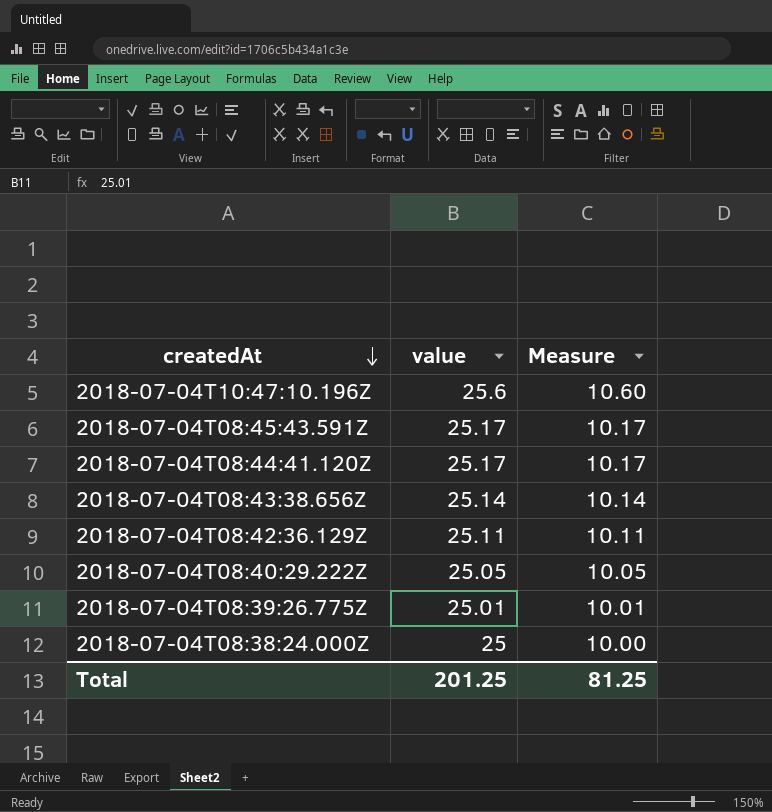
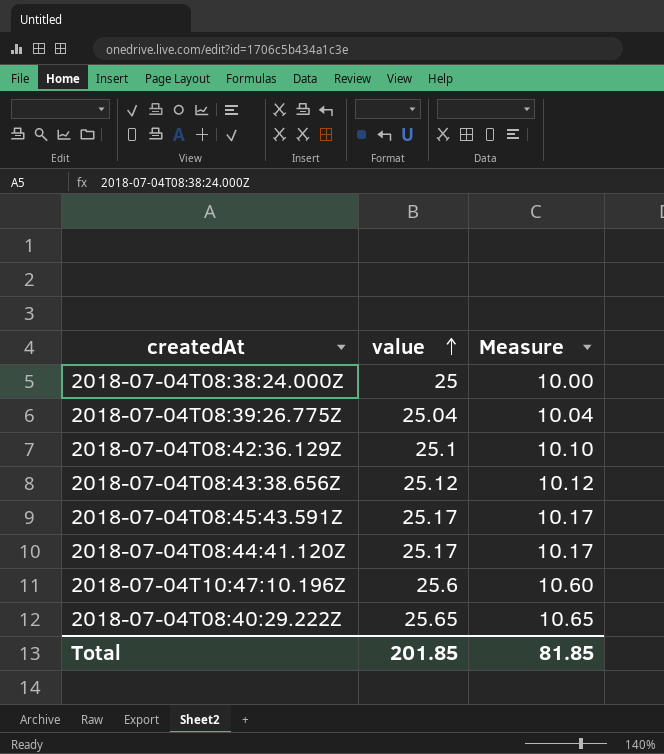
row order: createdAt descending -> value ascending
2018-07-04T08:39:26.775Z | value: 25.01 -> 25.04
2018-07-04T08:39:26.775Z | Measure: 10.01 -> 10.04
2018-07-04T08:42:36.129Z | value: 25.11 -> 25.1
2018-07-04T08:42:36.129Z | Measure: 10.11 -> 10.10
2018-07-04T08:43:38.656Z | value: 25.14 -> 25.12
2018-07-04T08:43:38.656Z | Measure: 10.14 -> 10.12
2018-07-04T08:40:29.222Z | value: 25.05 -> 25.65
2018-07-04T08:40:29.222Z | Measure: 10.05 -> 10.65
Total | value: 201.25 -> 201.85
Total | Measure: 81.25 -> 81.85

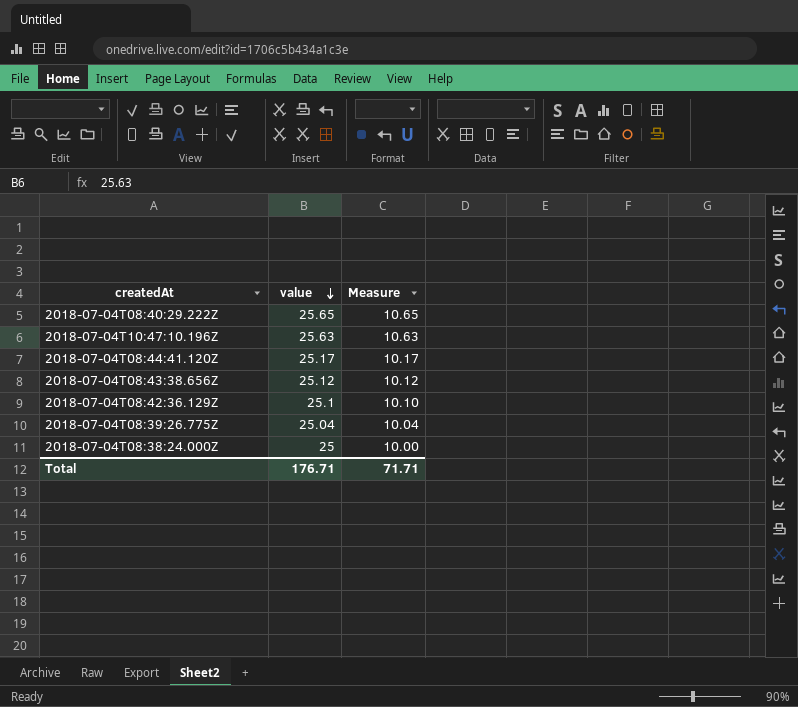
row order: value ascending -> value descending
row 2018-07-04T08:45:43.591Z: 25.17 | 10.17 -> none
2018-07-04T10:47:10.196Z | value: 25.6 -> 25.63
2018-07-04T10:47:10.196Z | Measure: 10.60 -> 10.63
Total | value: 201.85 -> 176.71
Total | Measure: 81.85 -> 71.71

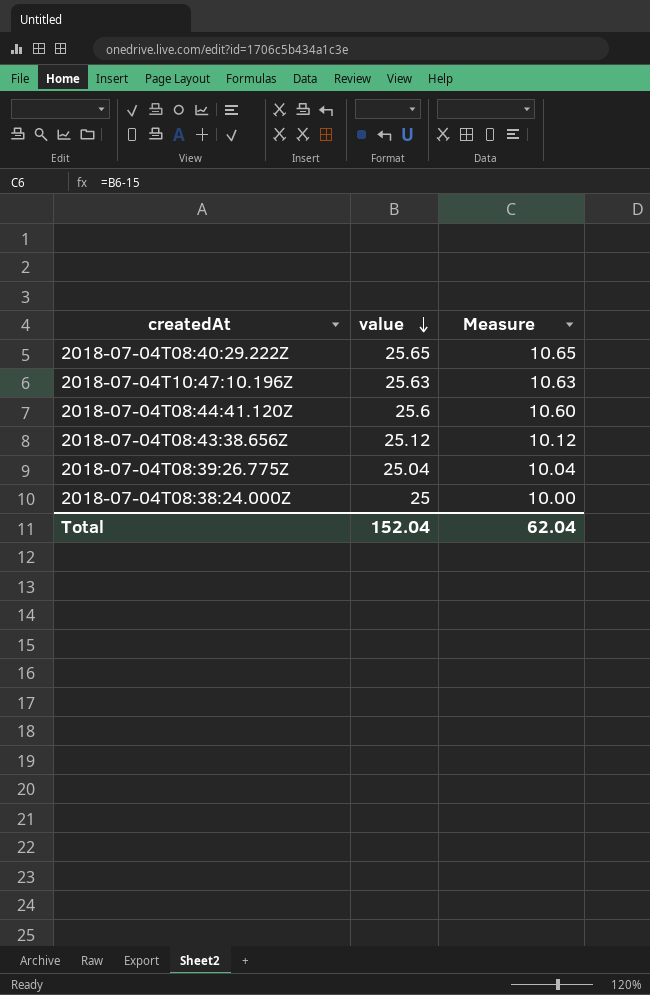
row 2018-07-04T08:42:36.129Z: 25.1 | 10.10 -> none
2018-07-04T08:44:41.120Z | value: 25.17 -> 25.6
2018-07-04T08:44:41.120Z | Measure: 10.17 -> 10.60
Total | value: 176.71 -> 152.04
Total | Measure: 71.71 -> 62.04

